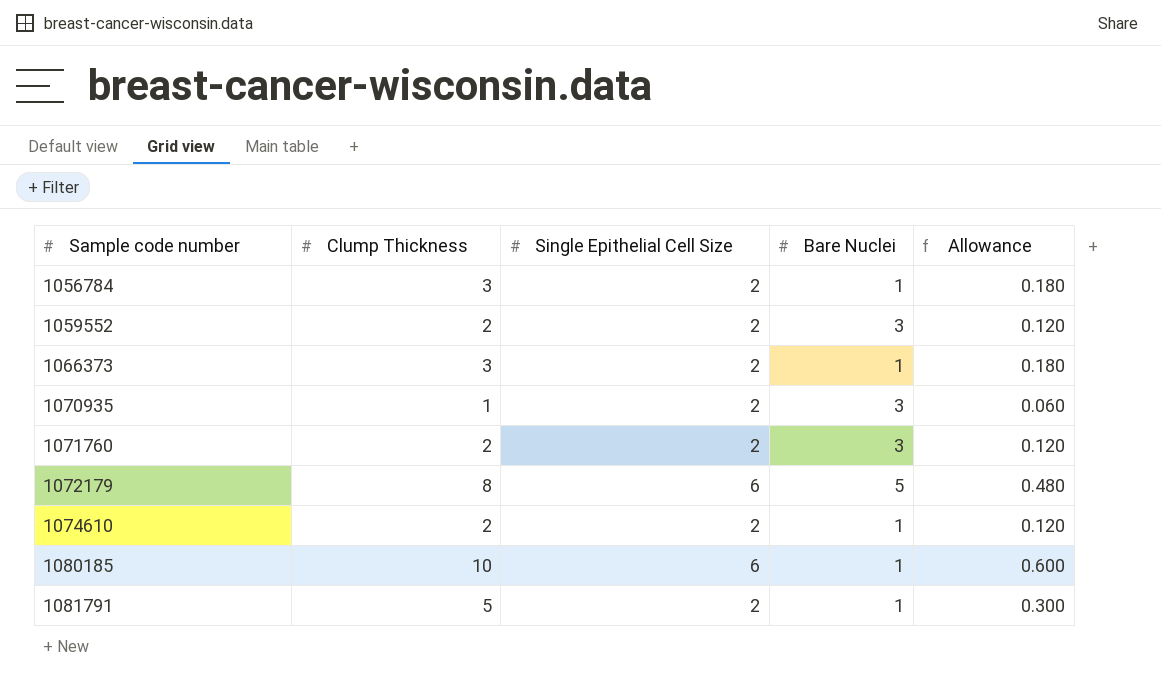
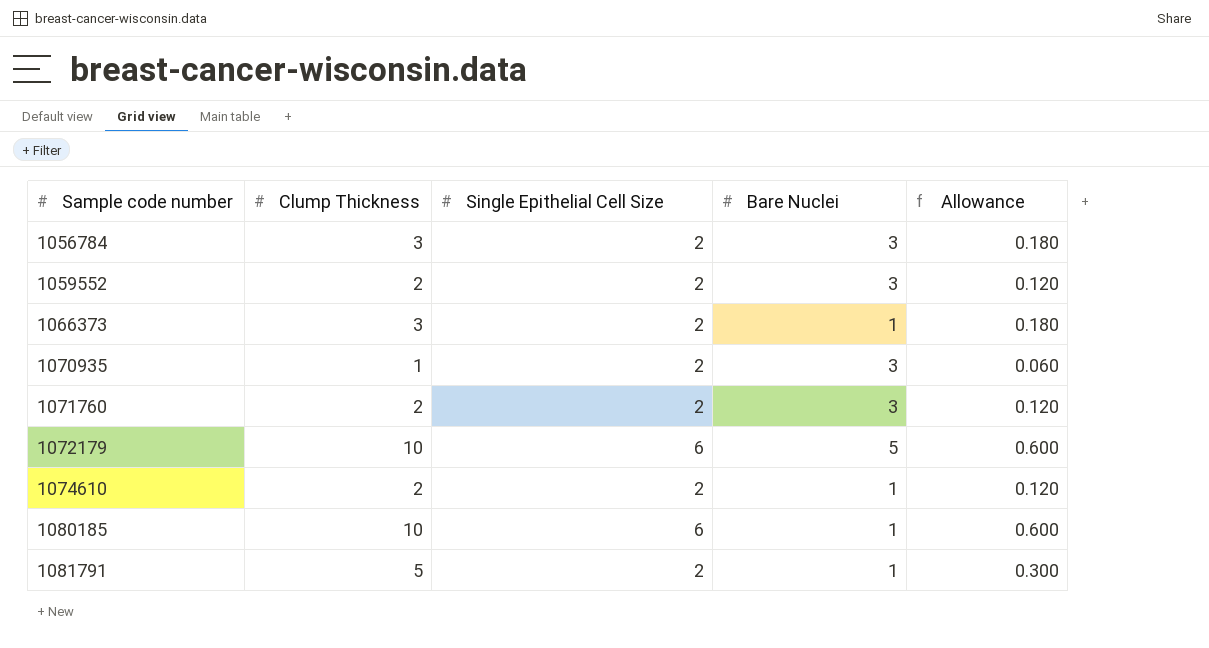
1056784 | Bare Nuclei: 1 -> 3
1072179 | Clump Thickness: 8 -> 10
1072179 | Allowance: 0.480 -> 0.600

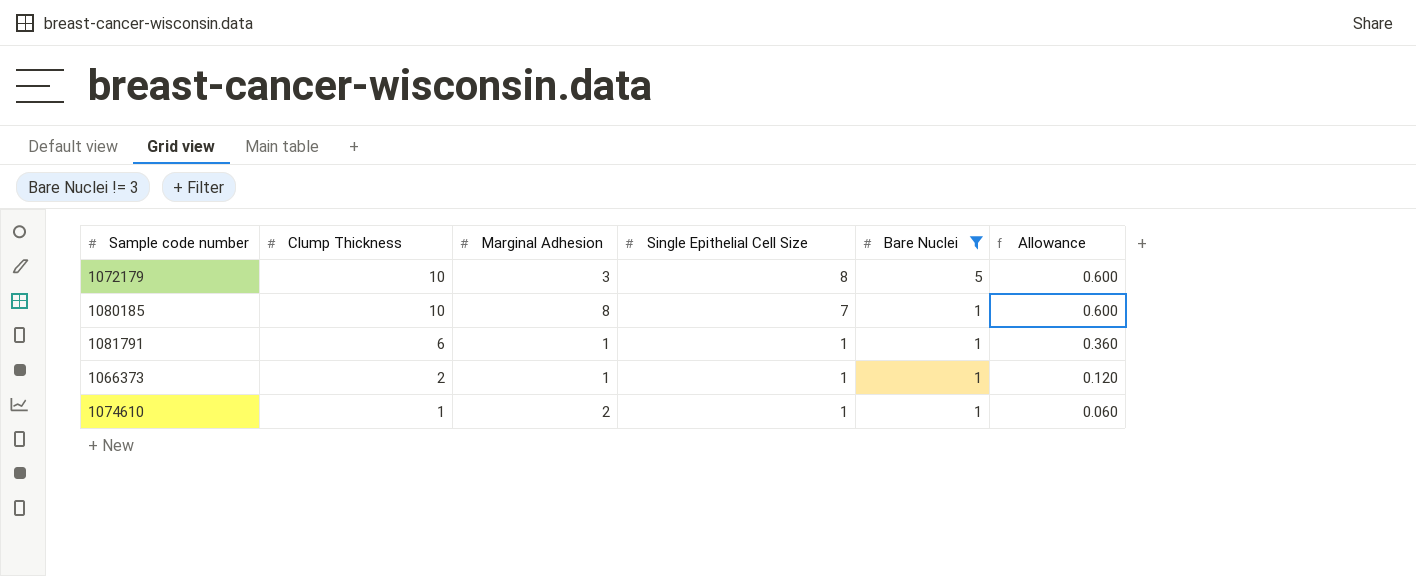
filter: none -> Bare Nuclei != 3
row order: Sample code number ascending -> Clump Thickness descending
column Marginal Adhesion | position: none -> 3
1072179 | Single Epithelial Cell Size: 6 -> 8
1080185 | Single Epithelial Cell Size: 6 -> 7
1081791 | Clump Thickness: 5 -> 6
1081791 | Single Epithelial Cell Size: 2 -> 1
1081791 | Allowance: 0.300 -> 0.360
1066373 | Clump Thickness: 3 -> 2
1066373 | Single Epithelial Cell Size: 2 -> 1
1066373 | Allowance: 0.180 -> 0.120
1074610 | Clump Thickness: 2 -> 1
1074610 | Single Epithelial Cell Size: 2 -> 1
1074610 | Allowance: 0.120 -> 0.060

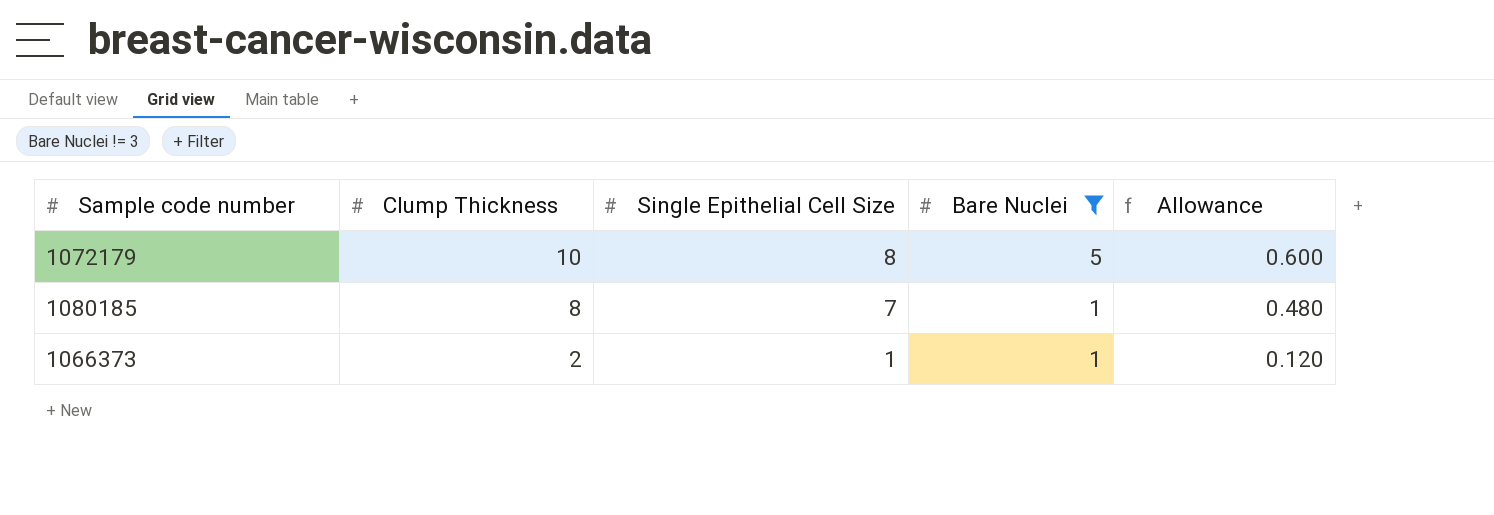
column Marginal Adhesion | position: 3 -> none
row 1081791: 6 | 1 | 1 | 1 | 0.360 -> none
row 1074610: 1 | 2 | 1 | 1 | 0.060 -> none
1080185 | Clump Thickness: 10 -> 8
1080185 | Allowance: 0.600 -> 0.480

